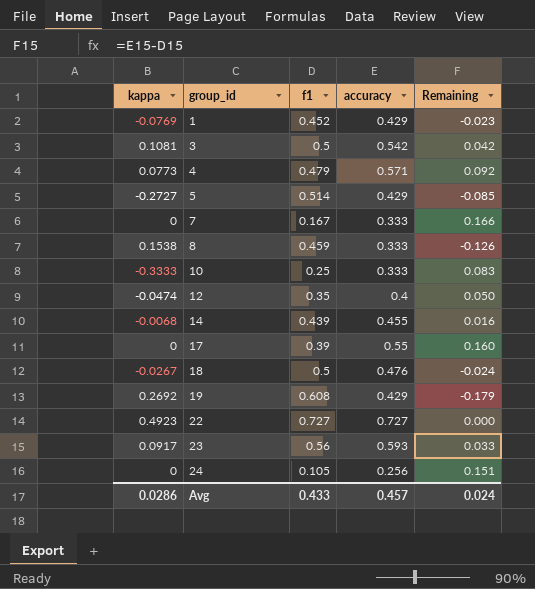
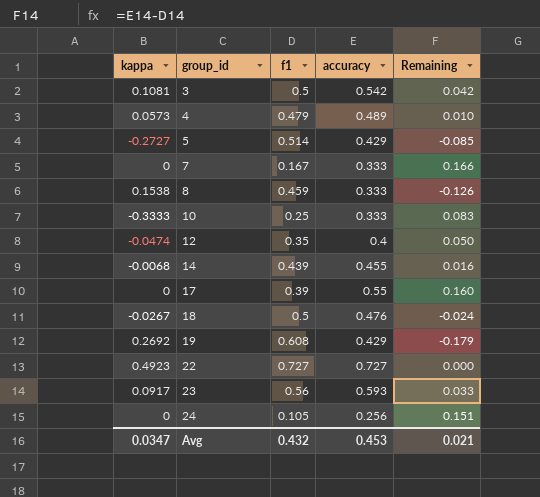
row 1: -0.0769 | 0.452 | 0.429 | -0.023 -> none
4 | kappa: 0.0773 -> 0.0573
4 | accuracy: 0.571 -> 0.489
4 | Remaining: 0.092 -> 0.010
Avg | kappa: 0.0286 -> 0.0347
Avg | f1: 0.433 -> 0.432
Avg | accuracy: 0.457 -> 0.453
Avg | Remaining: 0.024 -> 0.021

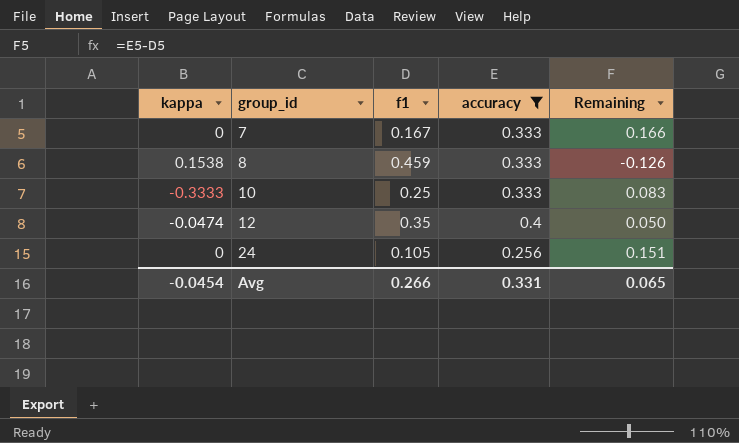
filter: none -> accuracy <= 0.4
Avg | kappa: 0.0347 -> -0.0454
Avg | f1: 0.432 -> 0.266
Avg | accuracy: 0.453 -> 0.331
Avg | Remaining: 0.021 -> 0.065

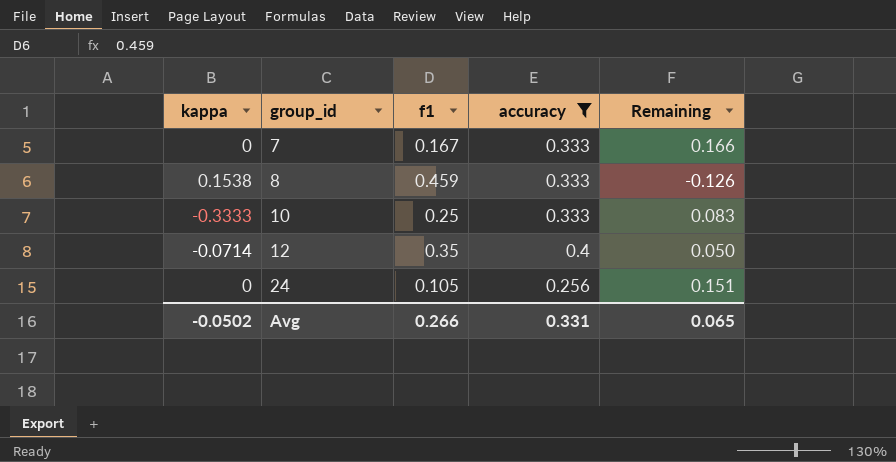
12 | kappa: -0.0474 -> -0.0714
Avg | kappa: -0.0454 -> -0.0502

